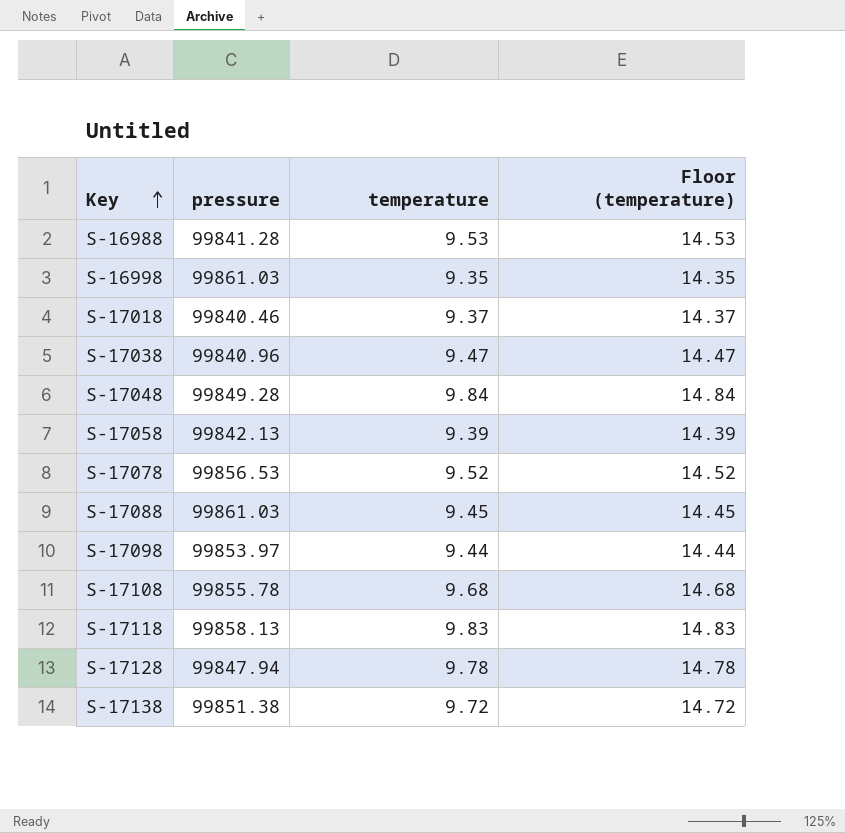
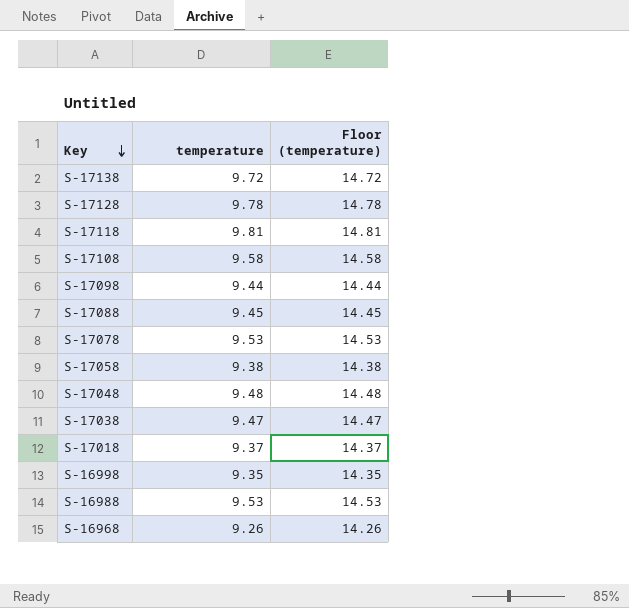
row order: Key ascending -> Key descending
column pressure | position: 2 -> none
S-17118 | temperature: 9.83 -> 9.81
S-17118 | Floor (temperature): 14.83 -> 14.81
S-17108 | temperature: 9.68 -> 9.58
S-17108 | Floor (temperature): 14.68 -> 14.58
S-17078 | temperature: 9.52 -> 9.53
S-17078 | Floor (temperature): 14.52 -> 14.53
S-17058 | temperature: 9.39 -> 9.38
S-17058 | Floor (temperature): 14.39 -> 14.38
S-17048 | temperature: 9.84 -> 9.48
S-17048 | Floor (temperature): 14.84 -> 14.48
row S-16968: none -> 9.26 | 14.26

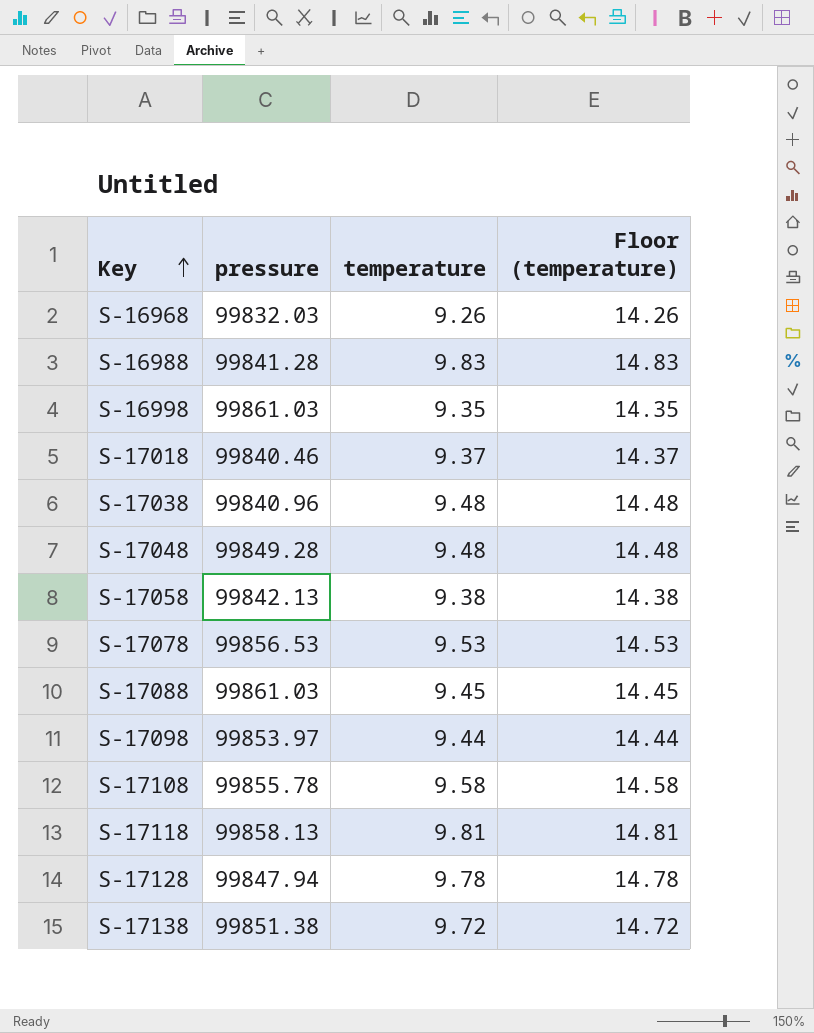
row order: Key descending -> Key ascending
column pressure | position: none -> 2
S-16988 | temperature: 9.53 -> 9.83
S-16988 | Floor (temperature): 14.53 -> 14.83
S-17038 | temperature: 9.47 -> 9.48
S-17038 | Floor (temperature): 14.47 -> 14.48

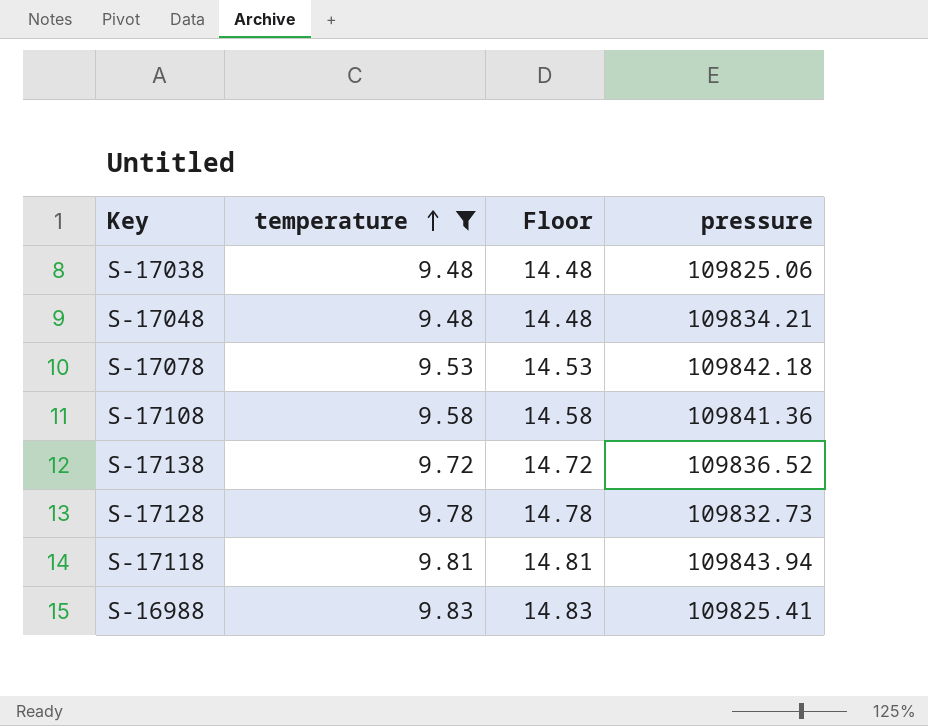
filter: none -> temperature >= 9.48
row order: Key ascending -> temperature ascending
column name: Floor (temperature) -> Floor
column pressure | position: 2 -> 4
S-17038 | pressure: 99840.96 -> 109825.06
S-17048 | pressure: 99849.28 -> 109834.21
S-17078 | pressure: 99856.53 -> 109842.18
S-17108 | pressure: 99855.78 -> 109841.36
S-17138 | pressure: 99851.38 -> 109836.52
S-17128 | pressure: 99847.94 -> 109832.73
S-17118 | pressure: 99858.13 -> 109843.94
S-16988 | pressure: 99841.28 -> 109825.41

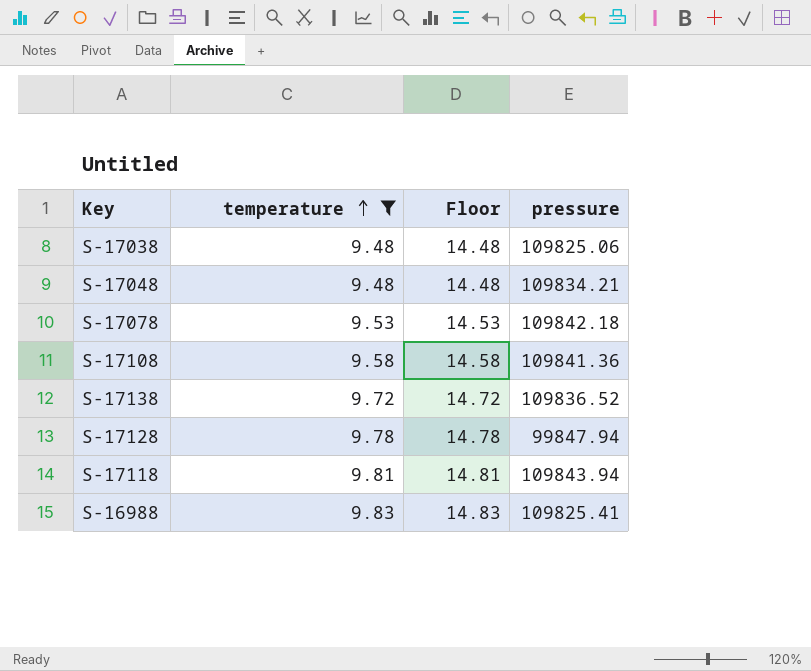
S-17128 | pressure: 109832.73 -> 99847.94

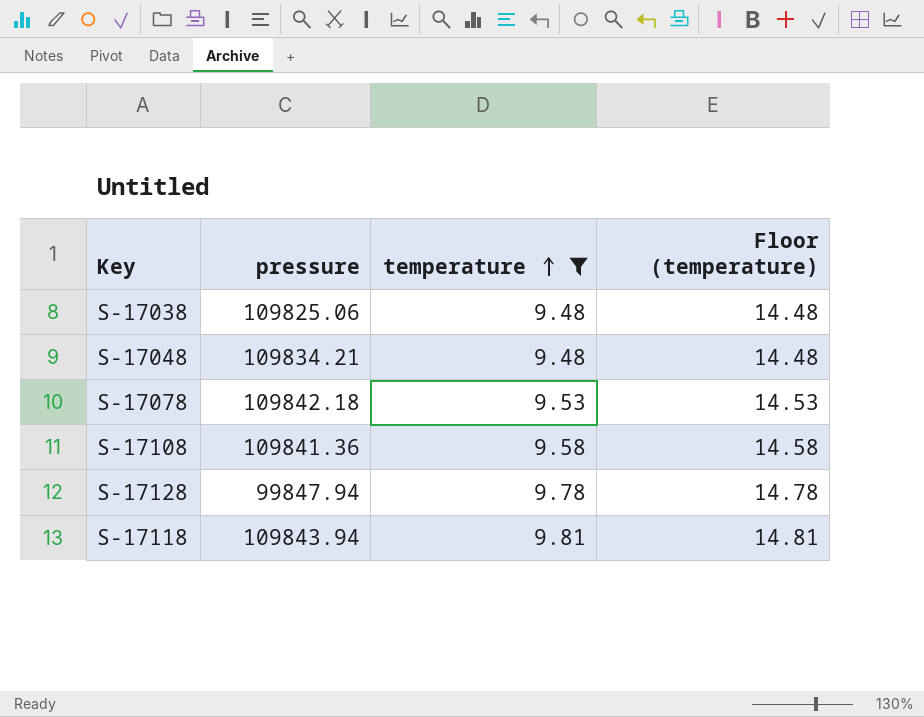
column pressure | position: 4 -> 2
column name: Floor -> Floor (temperature)
row S-17138: 9.72 | 14.72 | 109836.52 -> none
row S-16988: 9.83 | 14.83 | 109825.41 -> none

